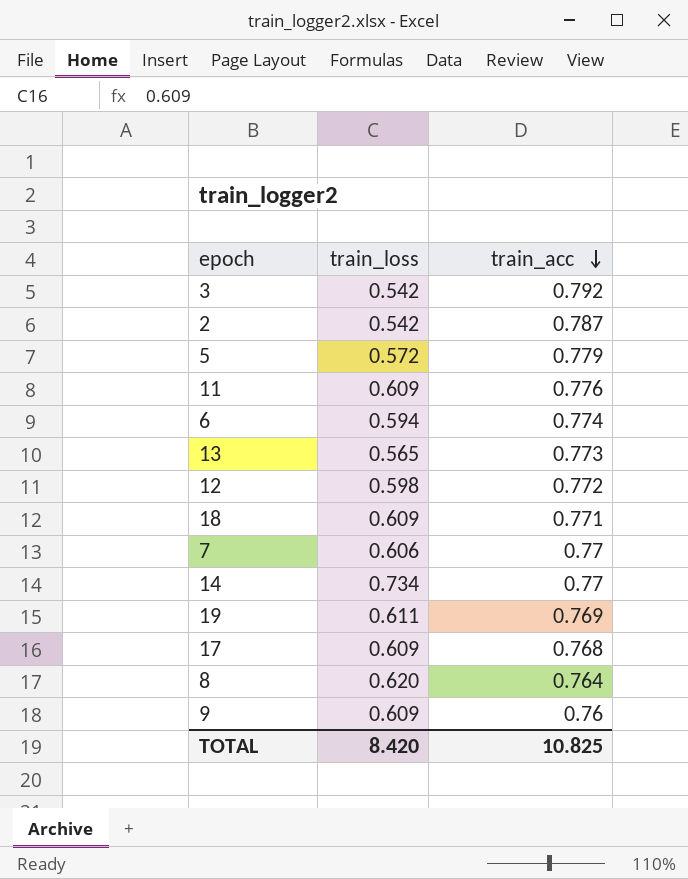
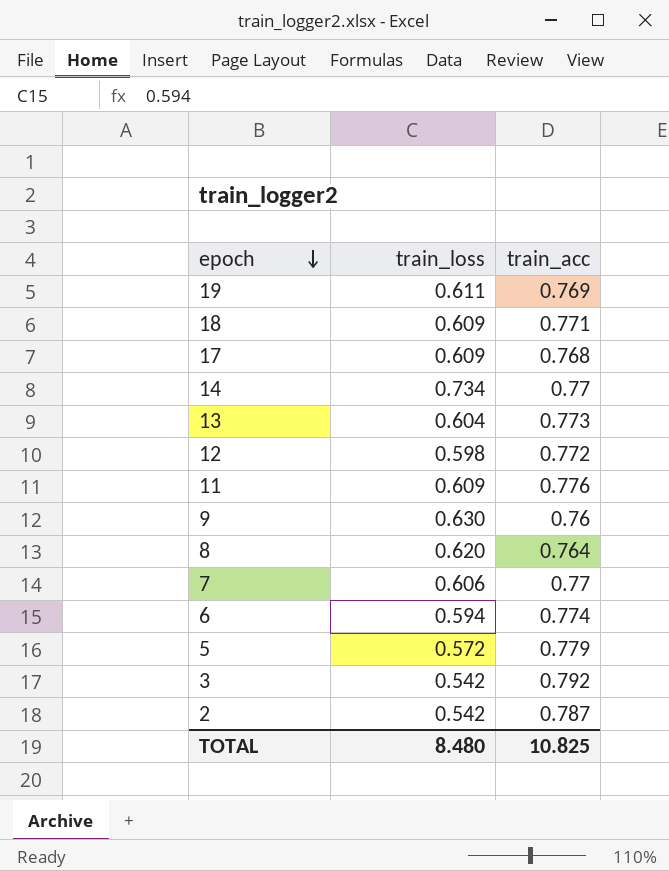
row order: train_acc descending -> epoch descending
13 | train_loss: 0.565 -> 0.604
9 | train_loss: 0.609 -> 0.630
TOTAL | train_loss: 8.420 -> 8.480

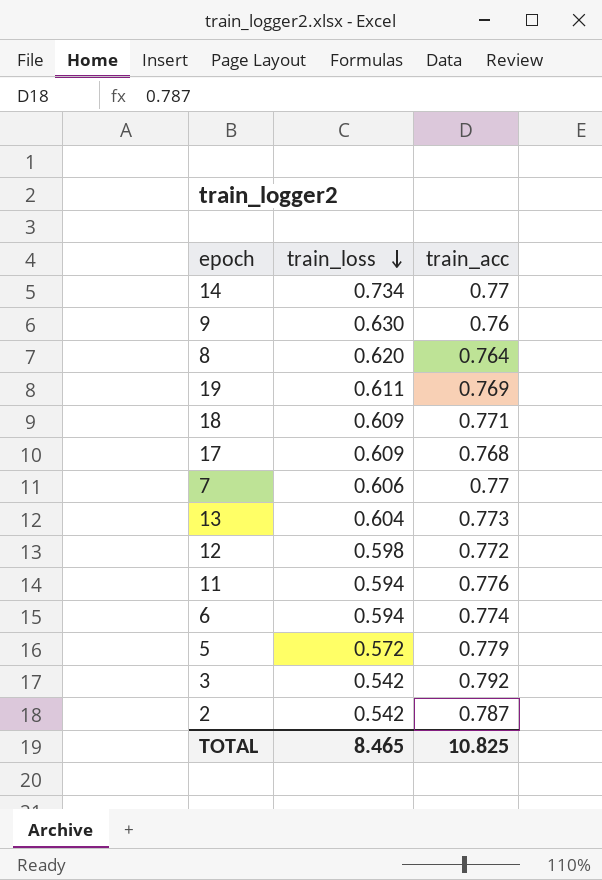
row order: epoch descending -> train_loss descending
11 | train_loss: 0.609 -> 0.594
TOTAL | train_loss: 8.480 -> 8.465

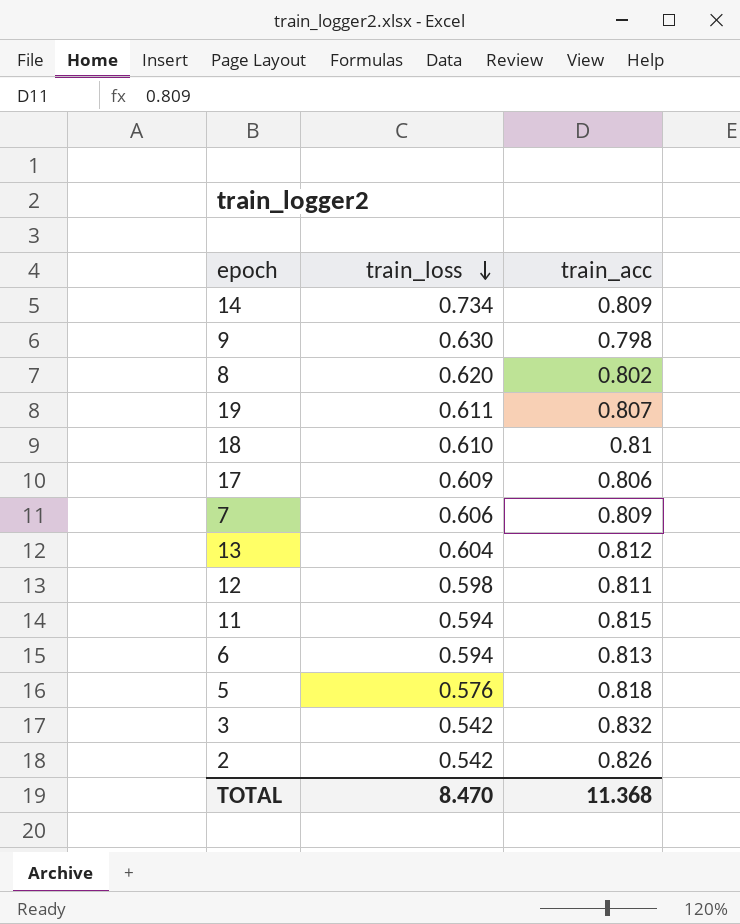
14 | train_acc: 0.77 -> 0.809
9 | train_acc: 0.76 -> 0.798
8 | train_acc: 0.764 -> 0.802
19 | train_acc: 0.769 -> 0.807
18 | train_loss: 0.609 -> 0.610
18 | train_acc: 0.771 -> 0.81
17 | train_acc: 0.768 -> 0.806
7 | train_acc: 0.77 -> 0.809
13 | train_acc: 0.773 -> 0.812
12 | train_acc: 0.772 -> 0.811
11 | train_acc: 0.776 -> 0.815
6 | train_acc: 0.774 -> 0.813
5 | train_loss: 0.572 -> 0.576
5 | train_acc: 0.779 -> 0.818
3 | train_acc: 0.792 -> 0.832
2 | train_acc: 0.787 -> 0.826
TOTAL | train_loss: 8.465 -> 8.470
TOTAL | train_acc: 10.825 -> 11.368

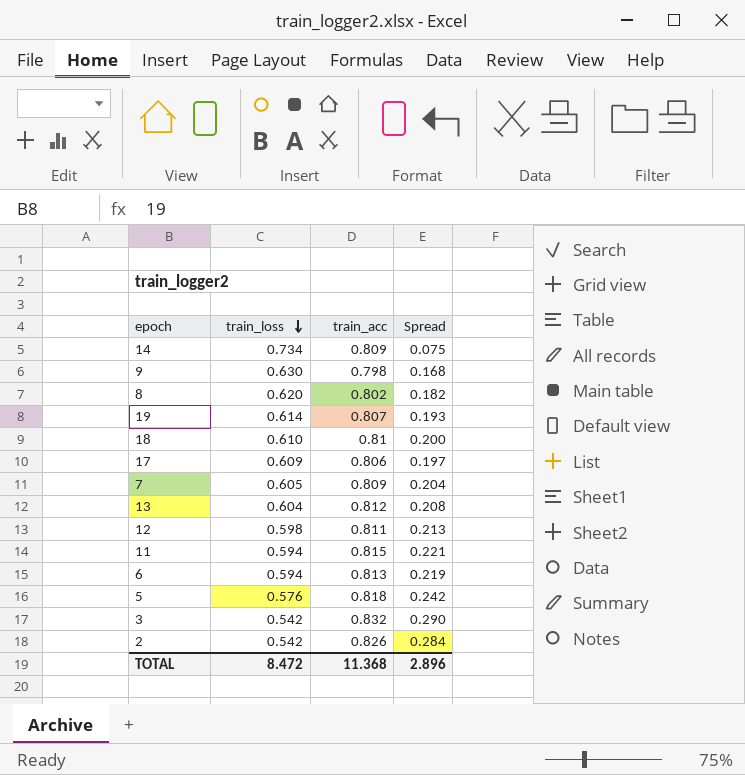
column Spread | formula: none -> [train_acc] - [train_loss]
19 | train_loss: 0.611 -> 0.614
7 | train_loss: 0.606 -> 0.605
TOTAL | train_loss: 8.470 -> 8.472

